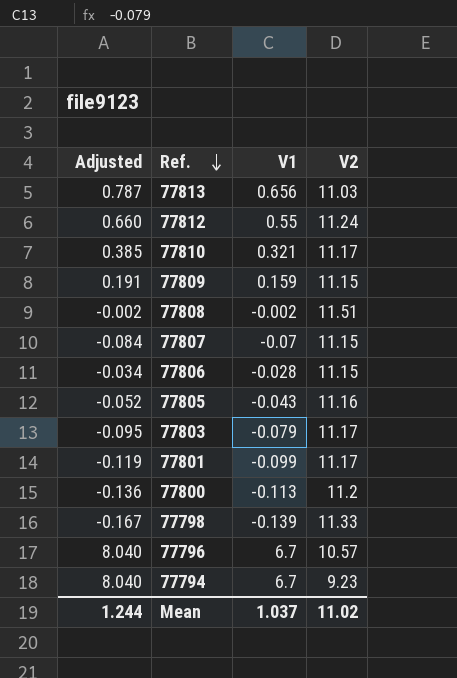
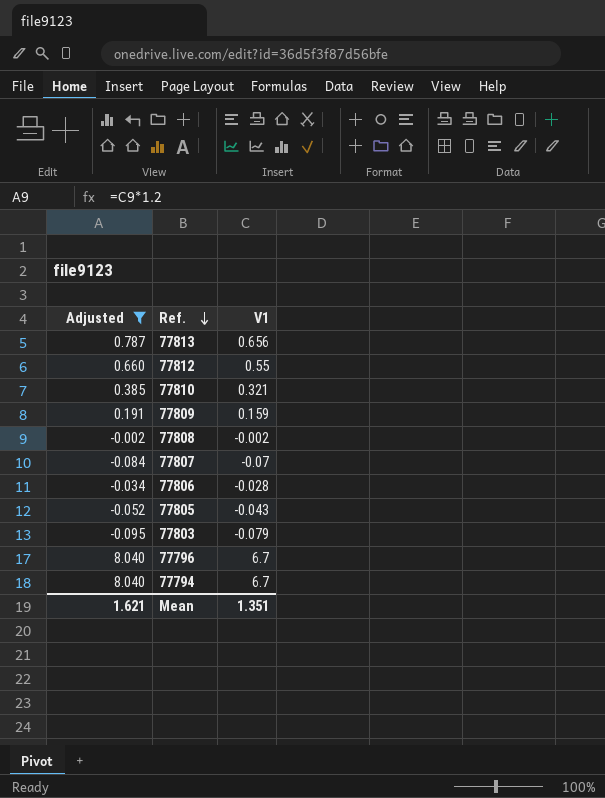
filter: none -> Adjusted >= -0.095
column V2 | position: 4 -> none
Mean | Adjusted: 1.244 -> 1.621
Mean | V1: 1.037 -> 1.351

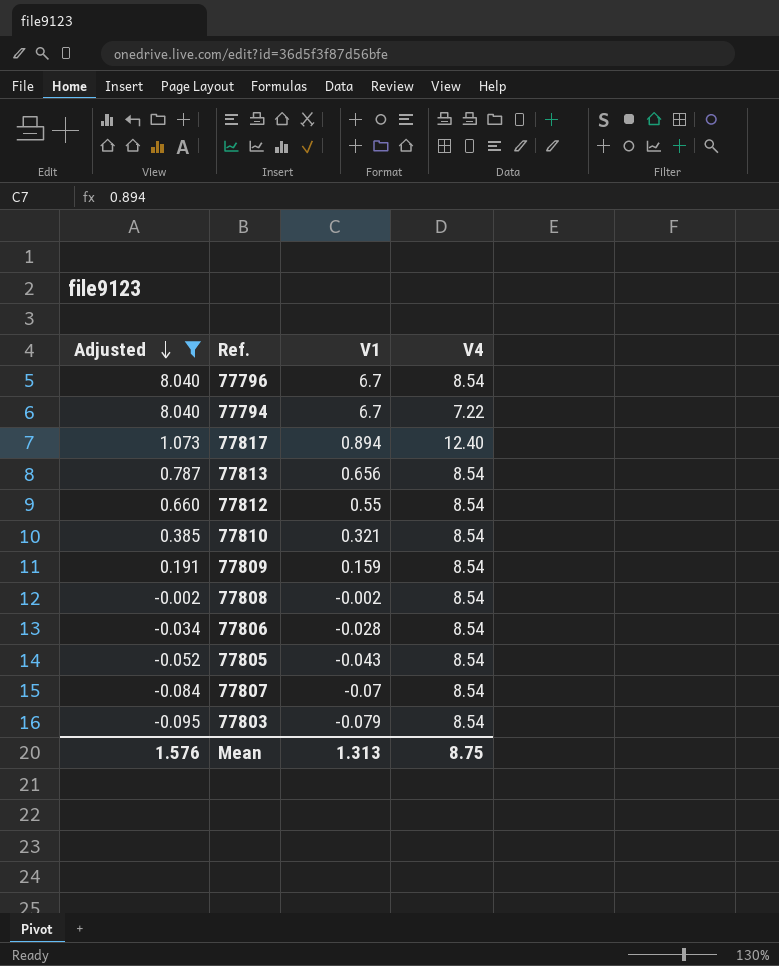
row order: Ref. descending -> Adjusted descending
column V4 | position: none -> 4
row 77817: none -> 1.073 | 0.894 | 12.40
Mean | Adjusted: 1.621 -> 1.576
Mean | V1: 1.351 -> 1.313

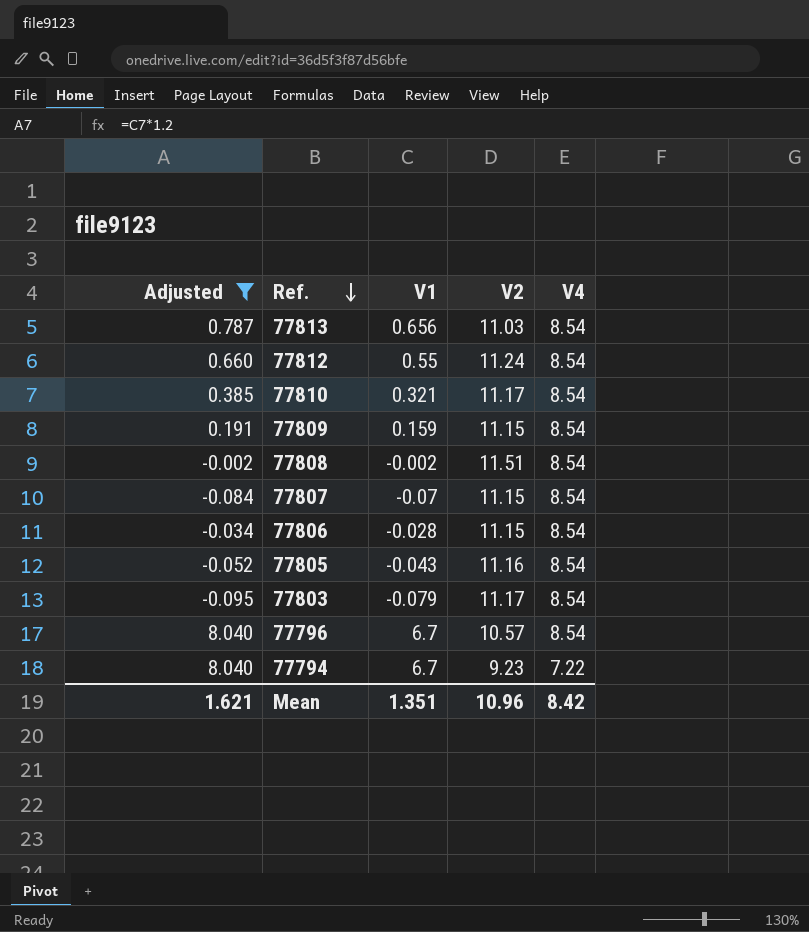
row order: Adjusted descending -> Ref. descending
column V2 | position: none -> 4
row 77817: 1.073 | 0.894 | 12.40 -> none
Mean | Adjusted: 1.576 -> 1.621
Mean | V1: 1.313 -> 1.351
Mean | V4: 8.75 -> 8.42

